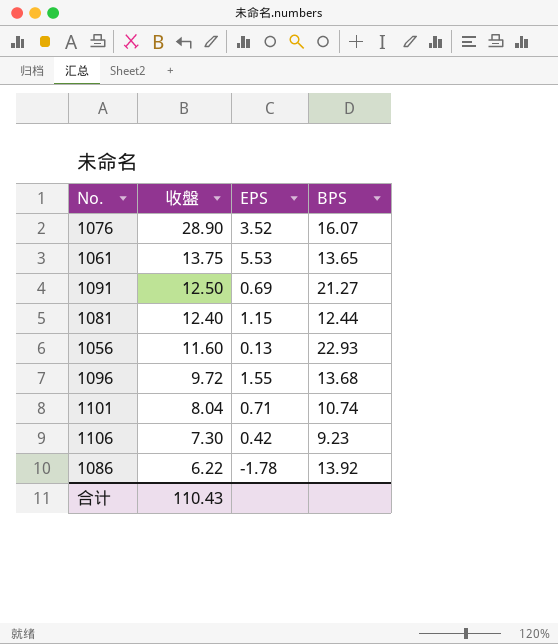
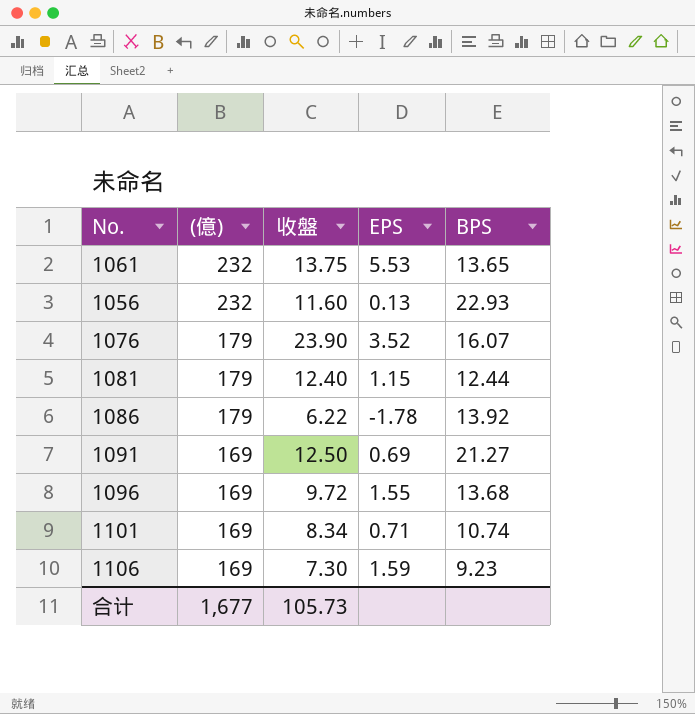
row order: 收盤 descending -> (億) descending
column (億) | position: none -> 2
1076 | 收盤: 28.90 -> 23.90
1101 | 收盤: 8.04 -> 8.34
1106 | EPS: 0.42 -> 1.59
合计 | 收盤: 110.43 -> 105.73

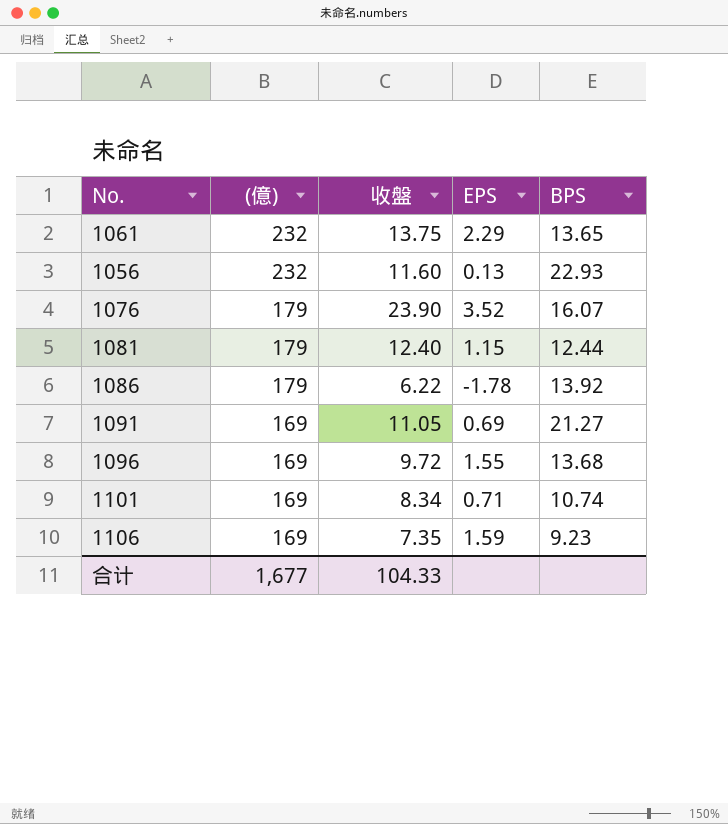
1061 | EPS: 5.53 -> 2.29
1091 | 收盤: 12.50 -> 11.05
1106 | 收盤: 7.30 -> 7.35
合计 | 收盤: 105.73 -> 104.33

